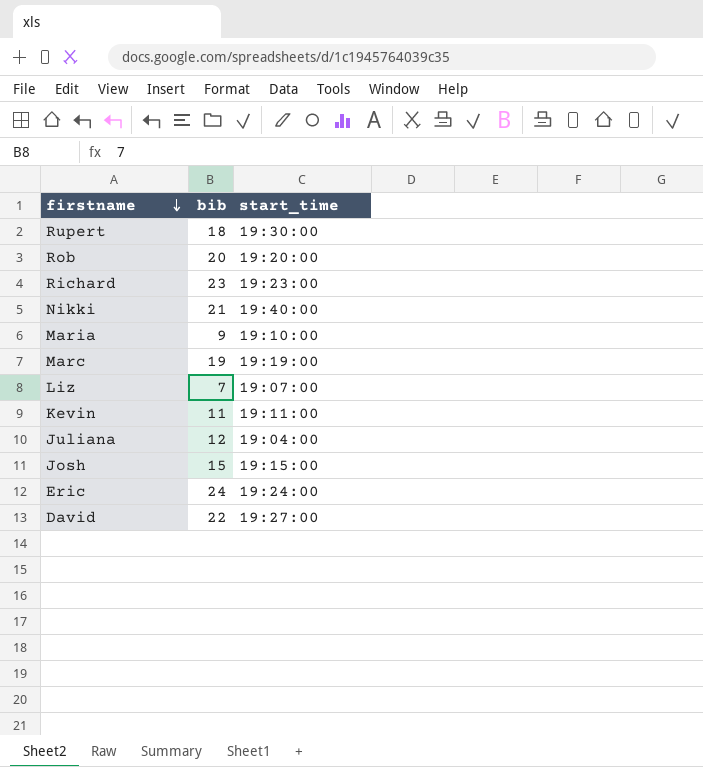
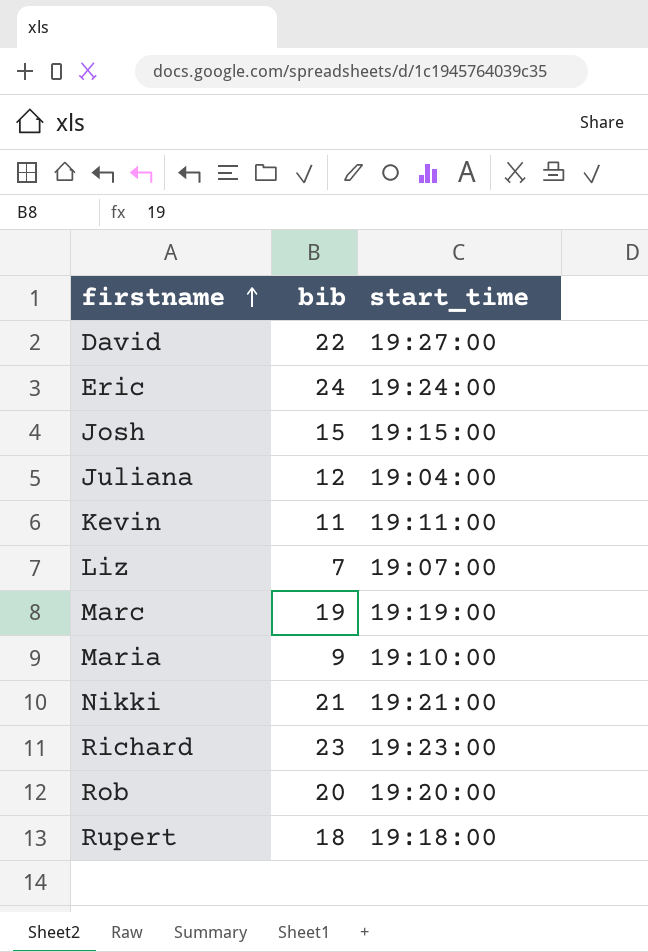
row order: firstname descending -> firstname ascending
Nikki | start_time: 19:40:00 -> 19:21:00
Rupert | start_time: 19:30:00 -> 19:18:00

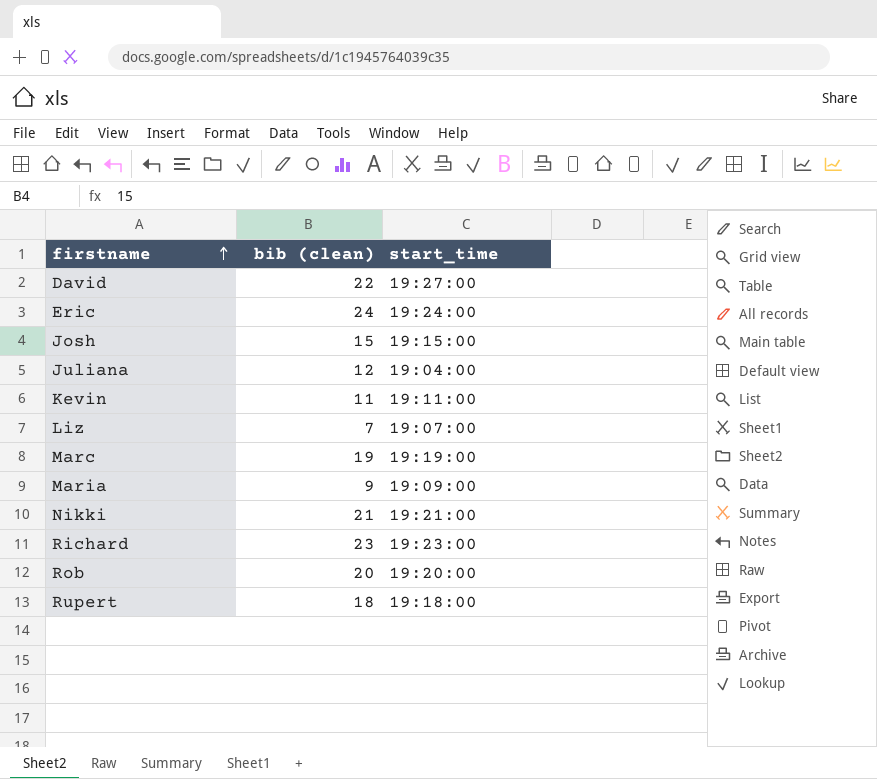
column name: bib -> bib (clean)
Maria | start_time: 19:10:00 -> 19:09:00

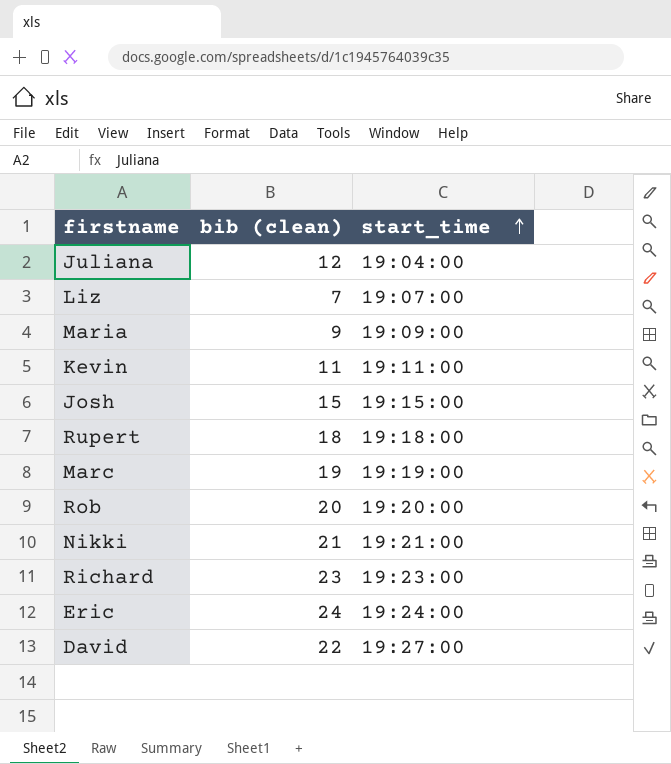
row order: firstname ascending -> start_time ascending

